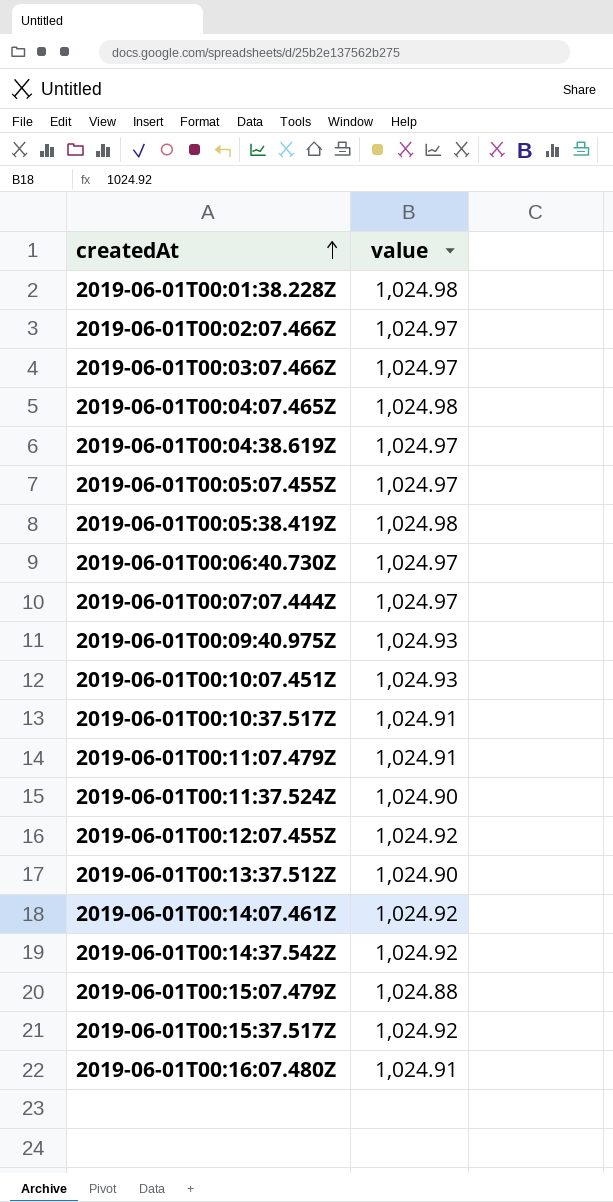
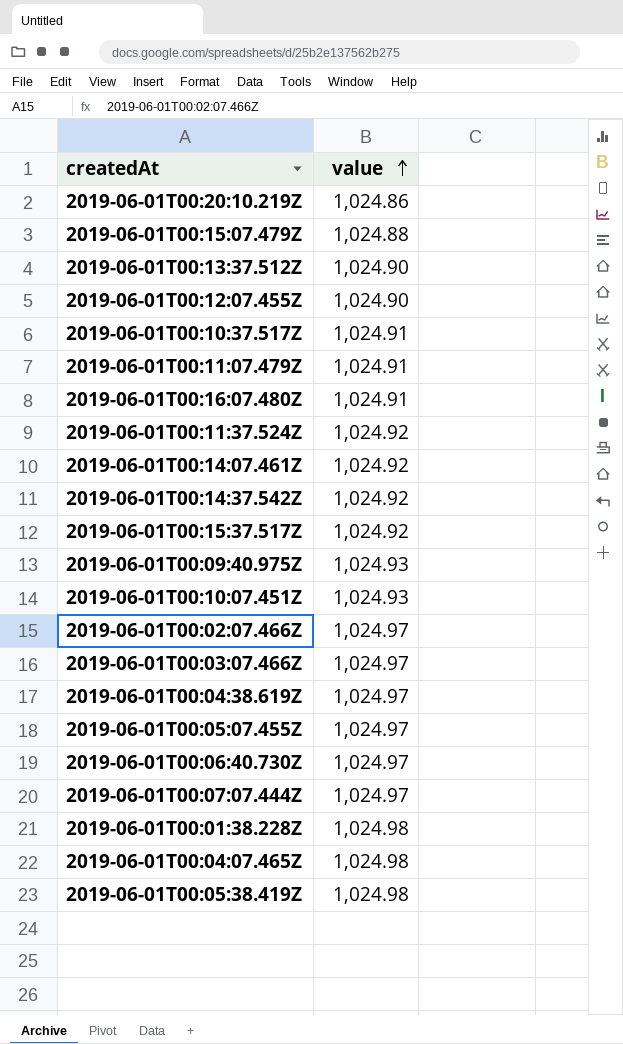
row order: createdAt ascending -> value ascending
row 2019-06-01T00:20:10.219Z: none -> 1,024.86
2019-06-01T00:12:07.455Z | value: 1,024.92 -> 1,024.90
2019-06-01T00:11:37.524Z | value: 1,024.90 -> 1,024.92

